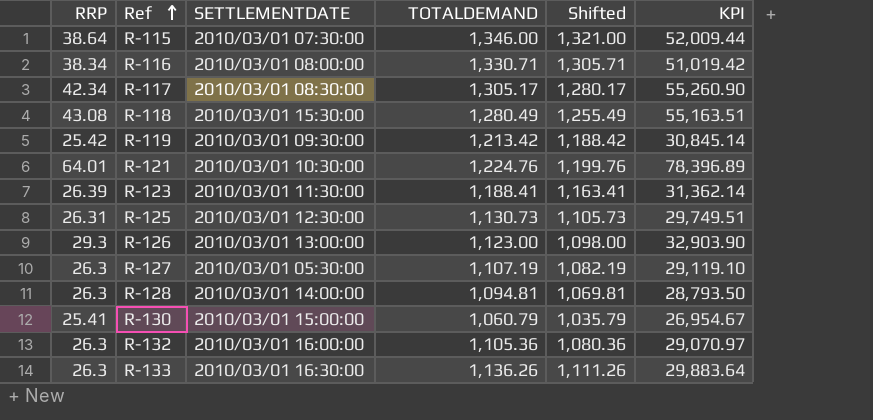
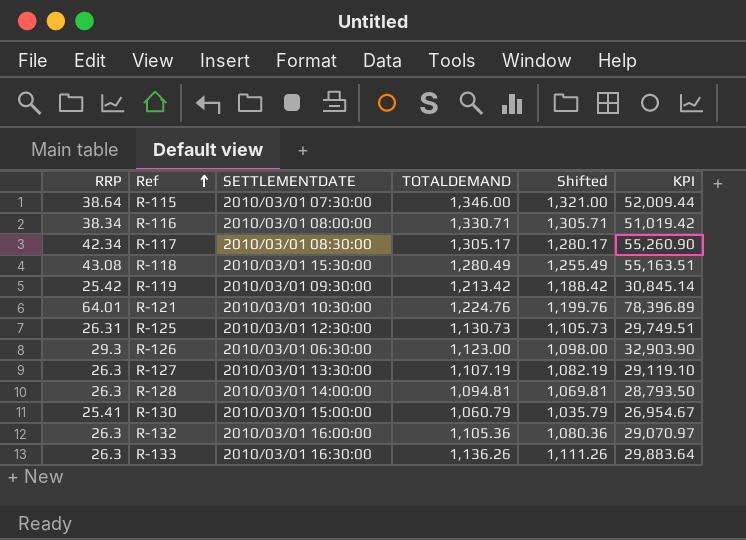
row R-123: 26.39 | 2010/03/01 11:30:00 | 1,188.41 | 1,163.41 | 31,362.14 -> none
R-126 | SETTLEMENTDATE: 2010/03/01 13:00:00 -> 2010/03/01 06:30:00
R-127 | SETTLEMENTDATE: 2010/03/01 05:30:00 -> 2010/03/01 13:30:00

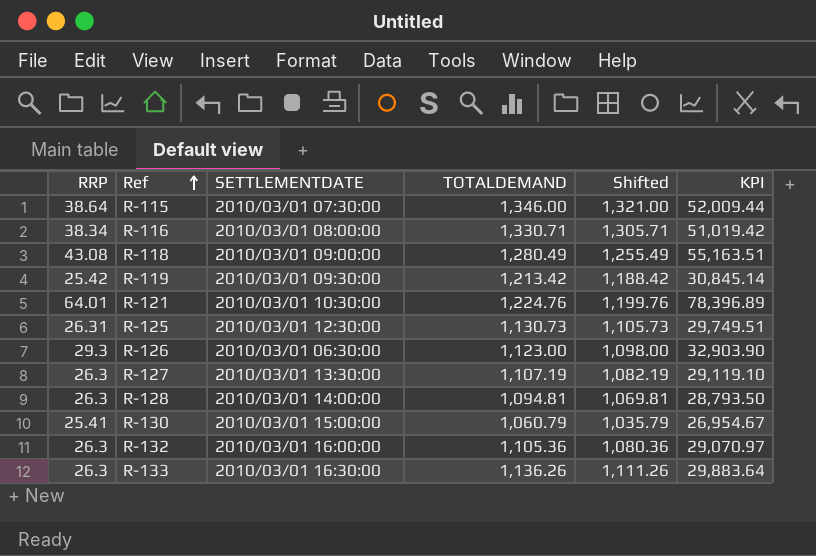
row R-117: 42.34 | 2010/03/01 08:30:00 | 1,305.17 | 1,280.17 | 55,260.90 -> none
R-118 | SETTLEMENTDATE: 2010/03/01 15:30:00 -> 2010/03/01 09:00:00

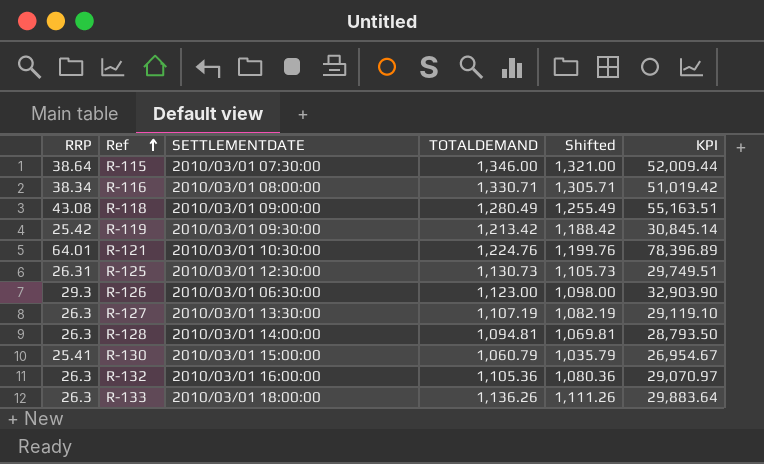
R-133 | SETTLEMENTDATE: 2010/03/01 16:30:00 -> 2010/03/01 18:00:00

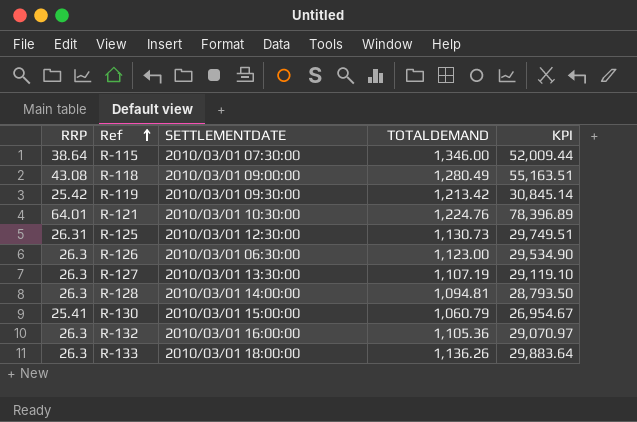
column Shifted | formula: [TOTALDEMAND] - 25 -> none
row R-116: 38.34 | 2010/03/01 08:00:00 | 1,330.71 | 1,305.71 | 51,019.42 -> none
R-126 | RRP: 29.3 -> 26.3
R-126 | KPI: 32,903.90 -> 29,534.90

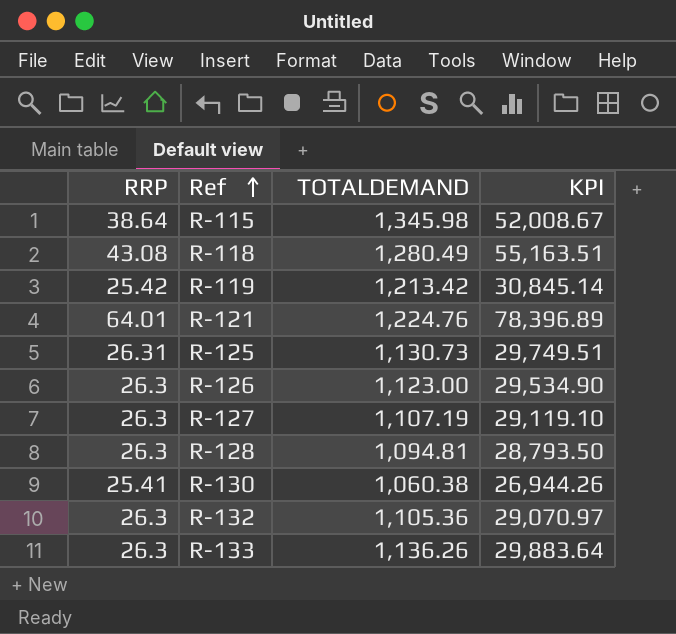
column SETTLEMENTDATE | position: 3 -> none
R-115 | TOTALDEMAND: 1,346.00 -> 1,345.98
R-115 | KPI: 52,009.44 -> 52,008.67
R-130 | TOTALDEMAND: 1,060.79 -> 1,060.38
R-130 | KPI: 26,954.67 -> 26,944.26

